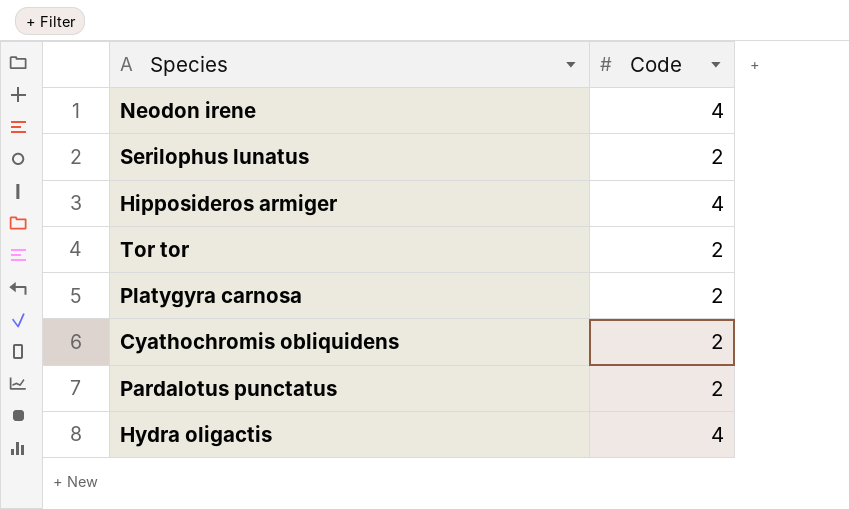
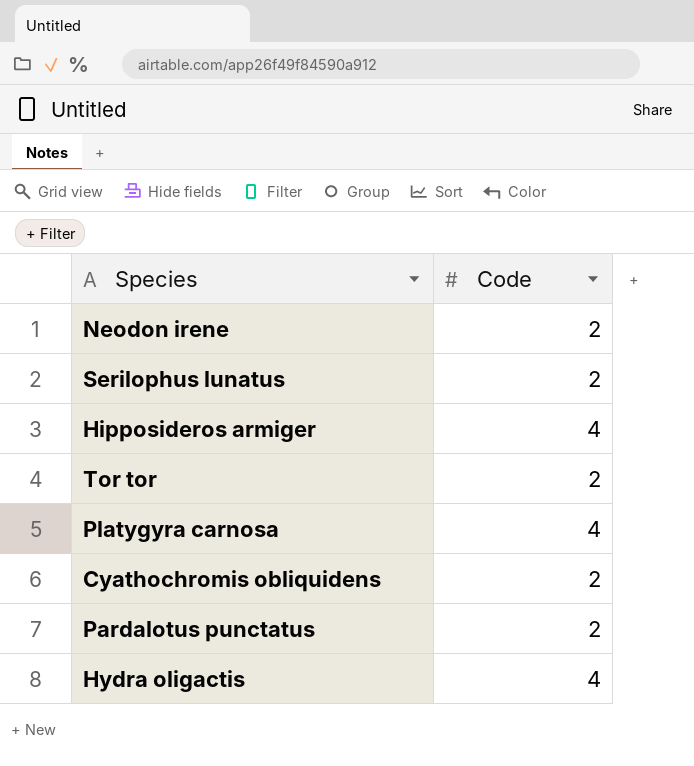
Neodon irene | Code: 4 -> 2
Platygyra carnosa | Code: 2 -> 4

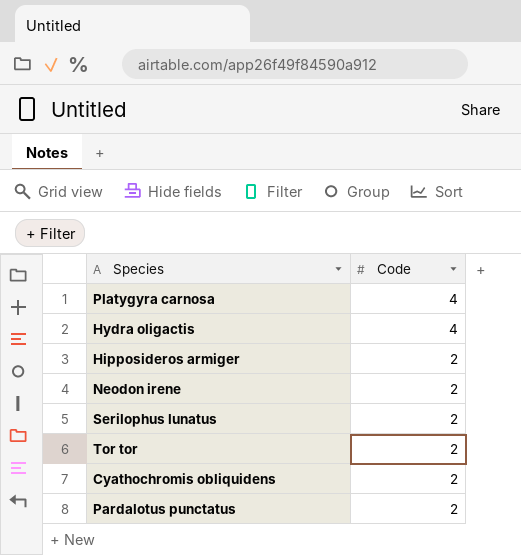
row order: none -> Code descending
Hipposideros armiger | Code: 4 -> 2

